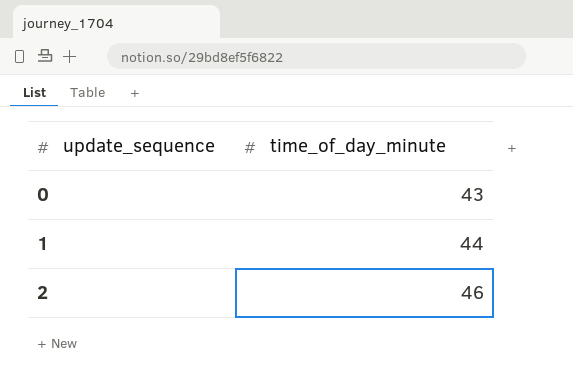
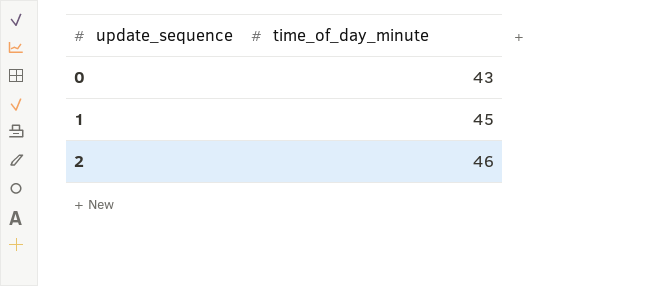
1 | time_of_day_minute: 44 -> 45

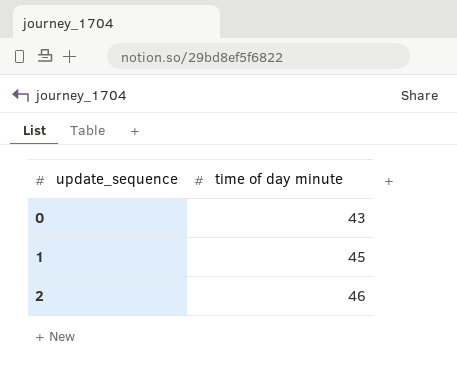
column name: time_of_day_minute -> time of day minute

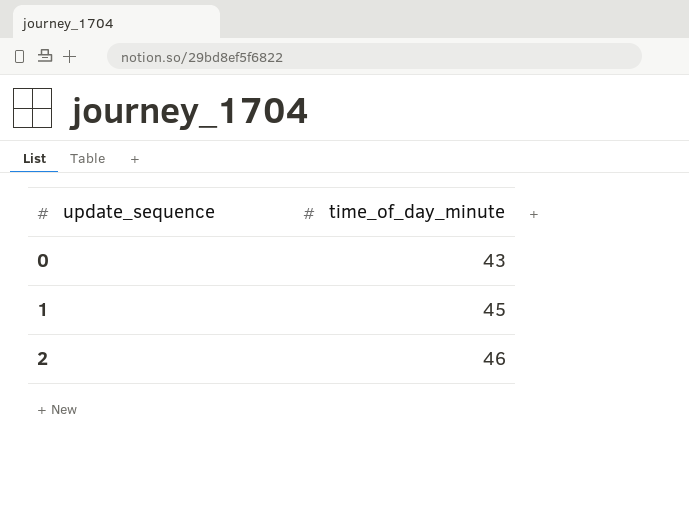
column name: time of day minute -> time_of_day_minute

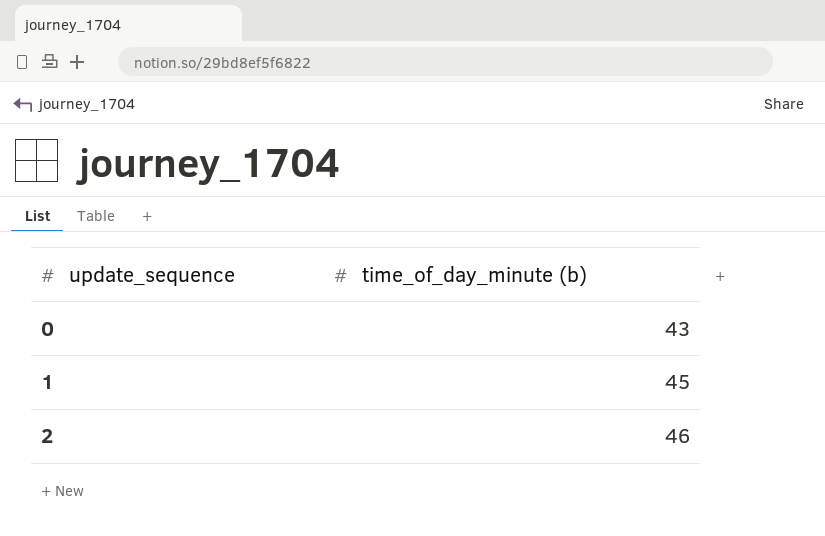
column name: time_of_day_minute -> time_of_day_minute (b)

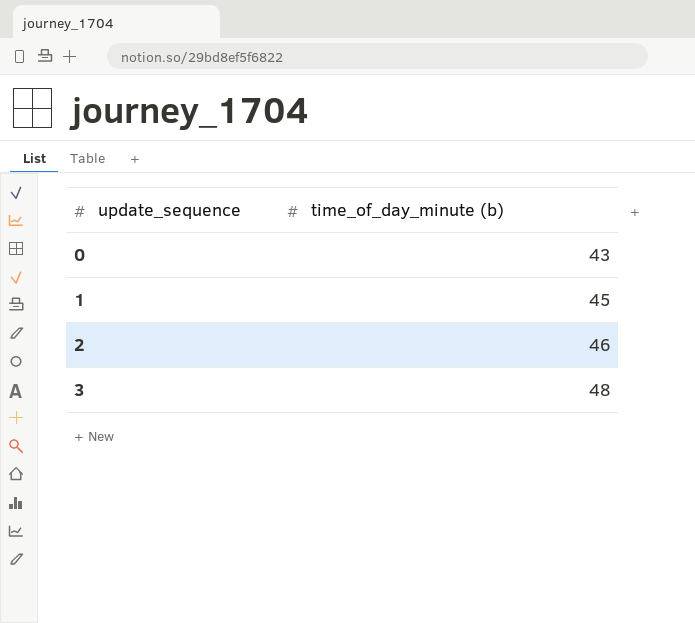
row 3: none -> 48

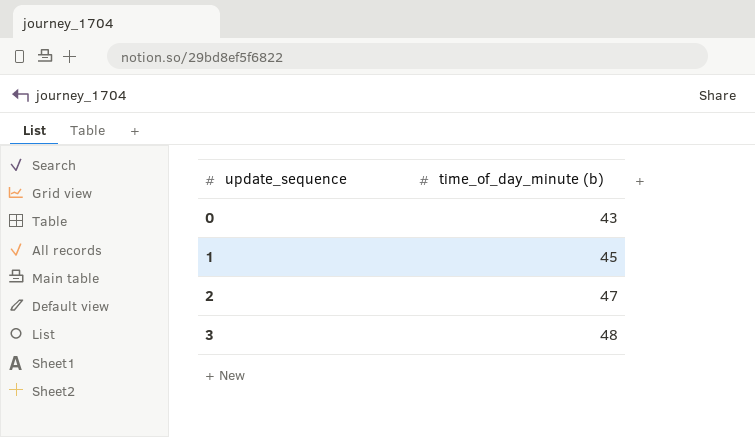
2 | time_of_day_minute (b): 46 -> 47

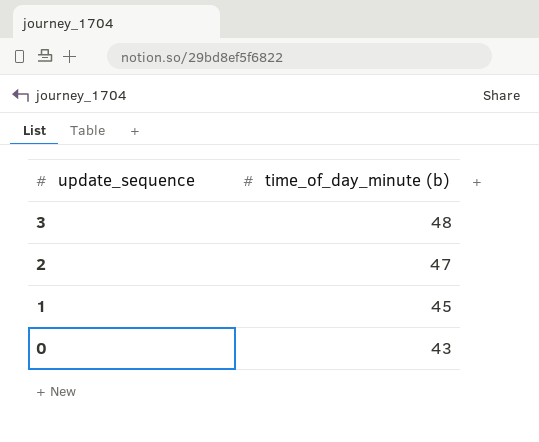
row order: update_sequence ascending -> update_sequence descending

